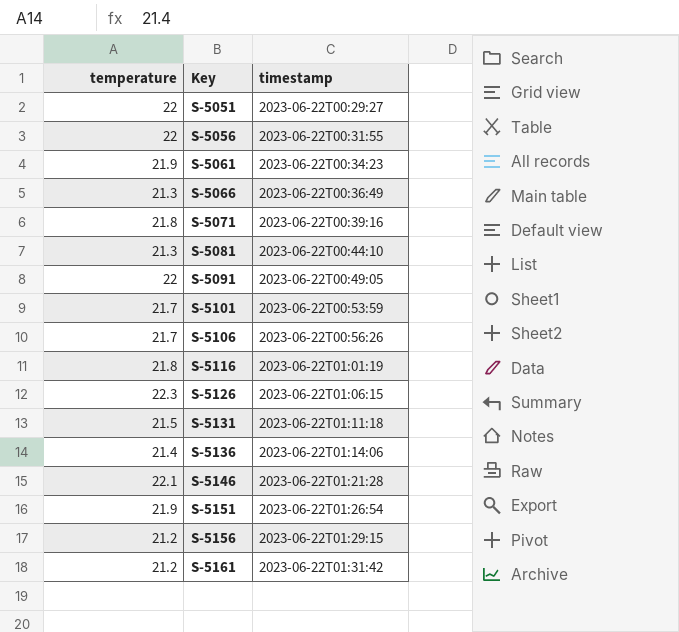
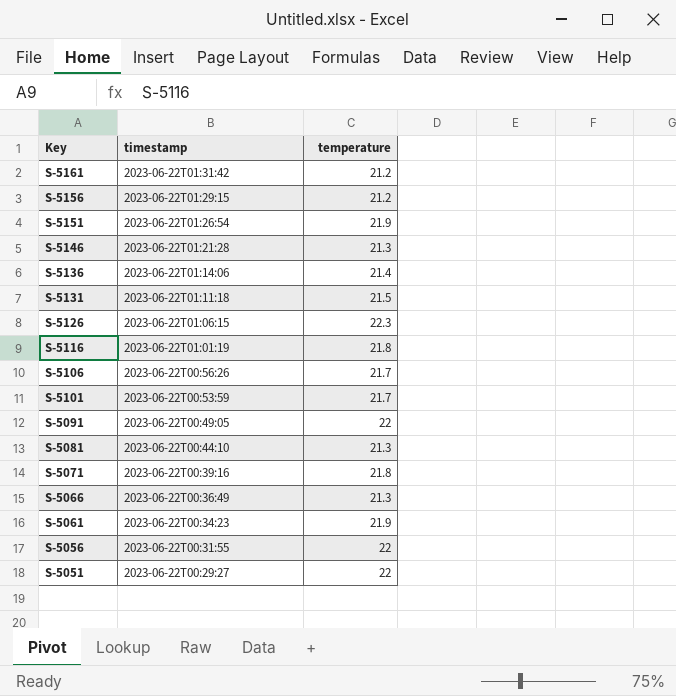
row order: Key ascending -> Key descending
column temperature | position: 1 -> 3
S-5146 | temperature: 22.1 -> 21.3

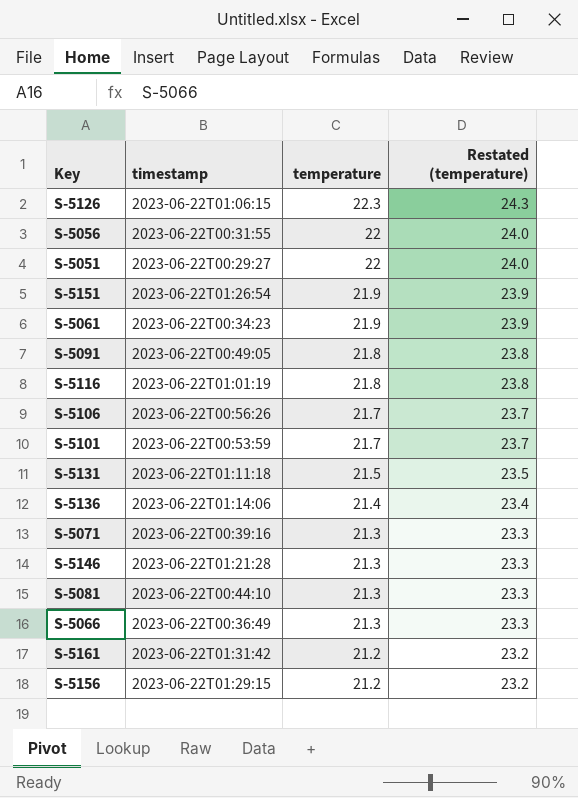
row order: Key descending -> temperature descending
column Restated (temperature) | formula: none -> [temperature] + 2
S-5091 | temperature: 22 -> 21.8
S-5071 | temperature: 21.8 -> 21.3

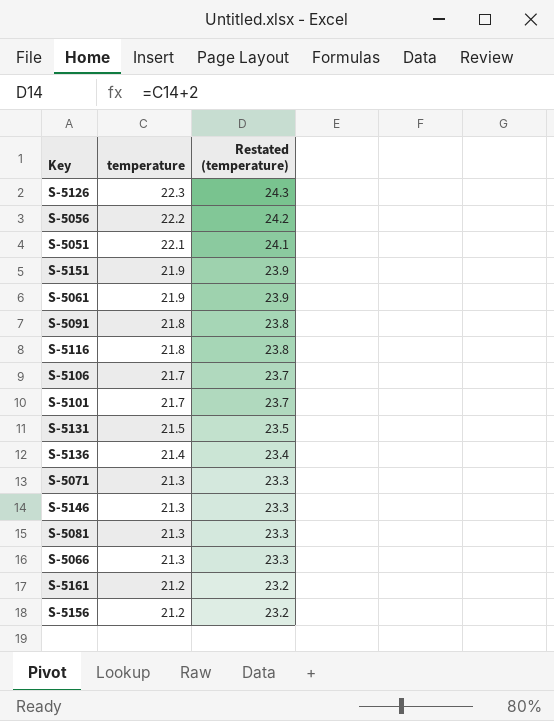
column timestamp | position: 2 -> none
S-5056 | temperature: 22 -> 22.2
S-5056 | Restated (temperature): 24.0 -> 24.2
S-5051 | temperature: 22 -> 22.1
S-5051 | Restated (temperature): 24.0 -> 24.1

